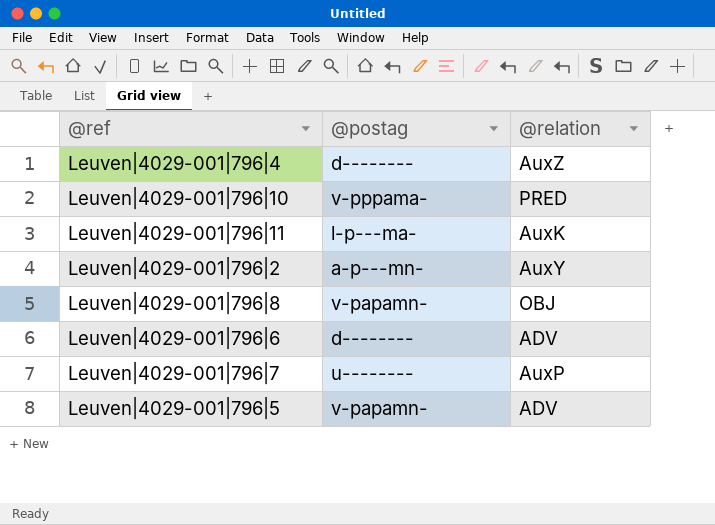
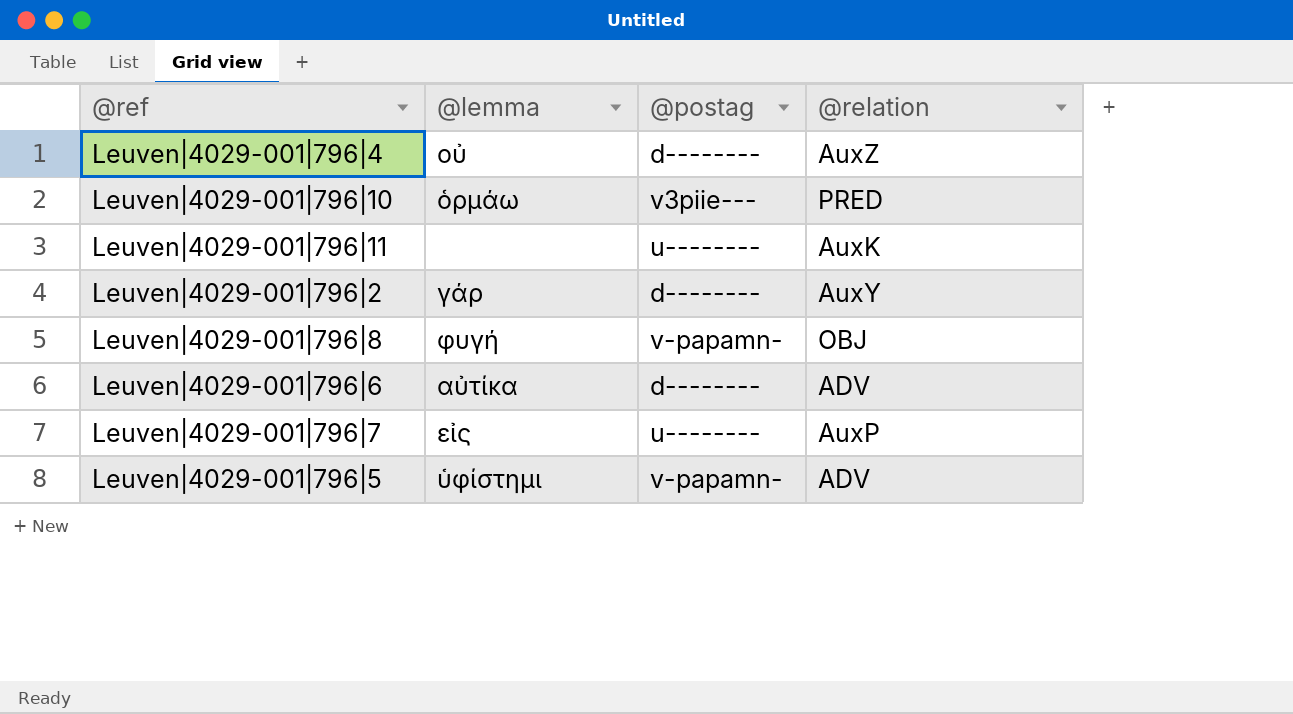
column @lemma | position: none -> 2
Leuven|4029-001|796|10 | @postag: v-pppama- -> v3piie---
Leuven|4029-001|796|11 | @postag: l-p---ma- -> u--------
Leuven|4029-001|796|2 | @postag: a-p---mn- -> d--------

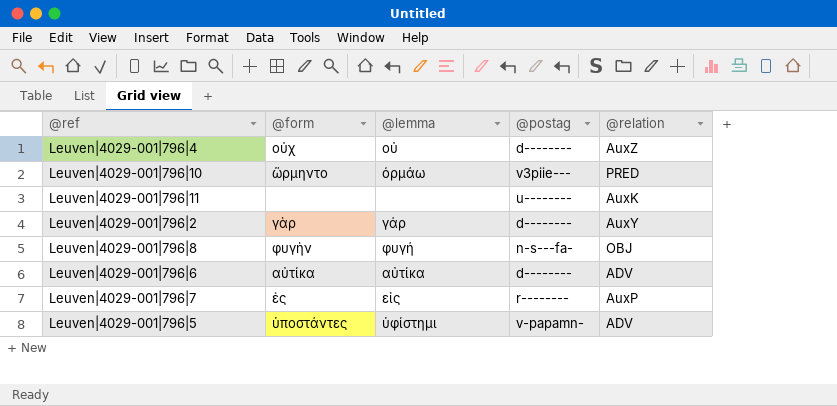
column @form | position: none -> 2
Leuven|4029-001|796|8 | @postag: v-papamn- -> n-s---fa-
Leuven|4029-001|796|7 | @postag: u-------- -> r--------

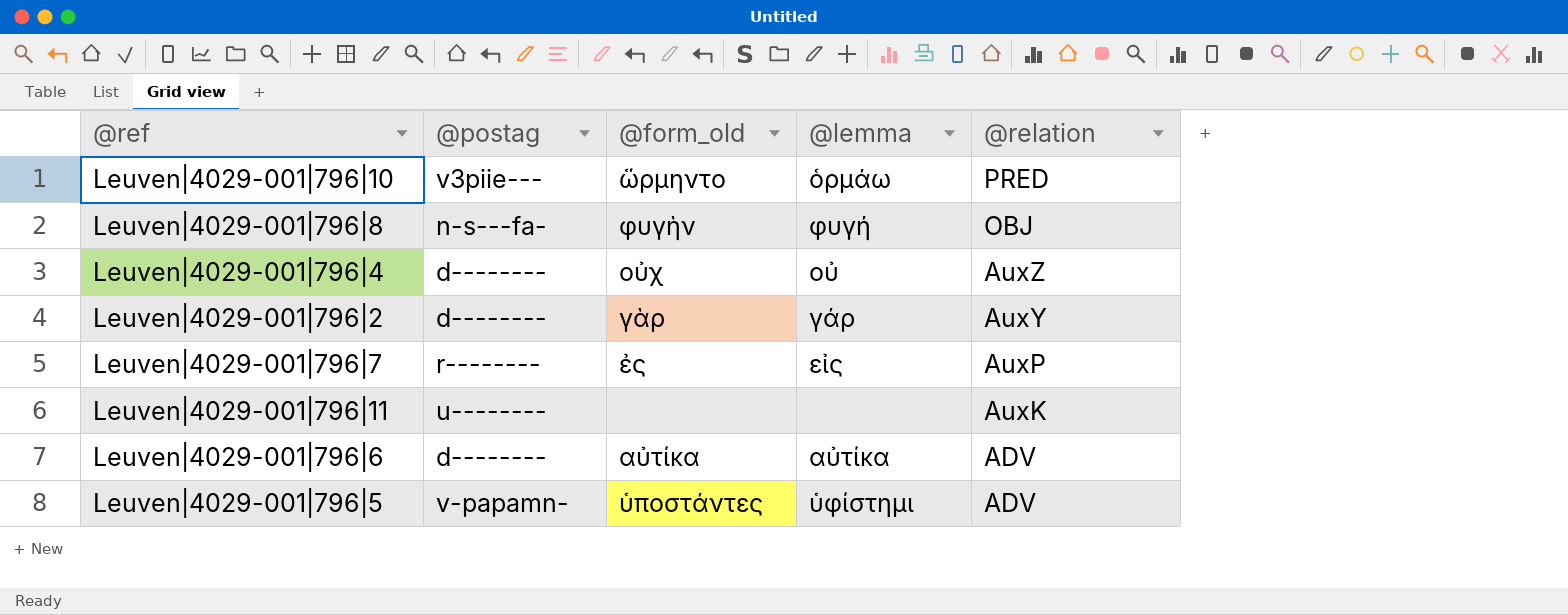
row order: none -> @relation descending
column @postag | position: 4 -> 2
column name: @form -> @form_old

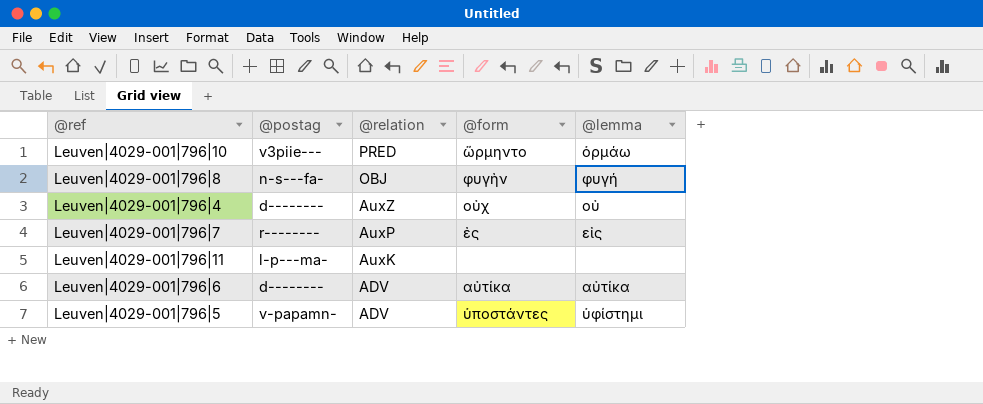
column @relation | position: 5 -> 3
column name: @form_old -> @form
row Leuven|4029-001|796|2: d-------- | γὰρ | γάρ | AuxY -> none
Leuven|4029-001|796|11 | @postag: u-------- -> l-p---ma-

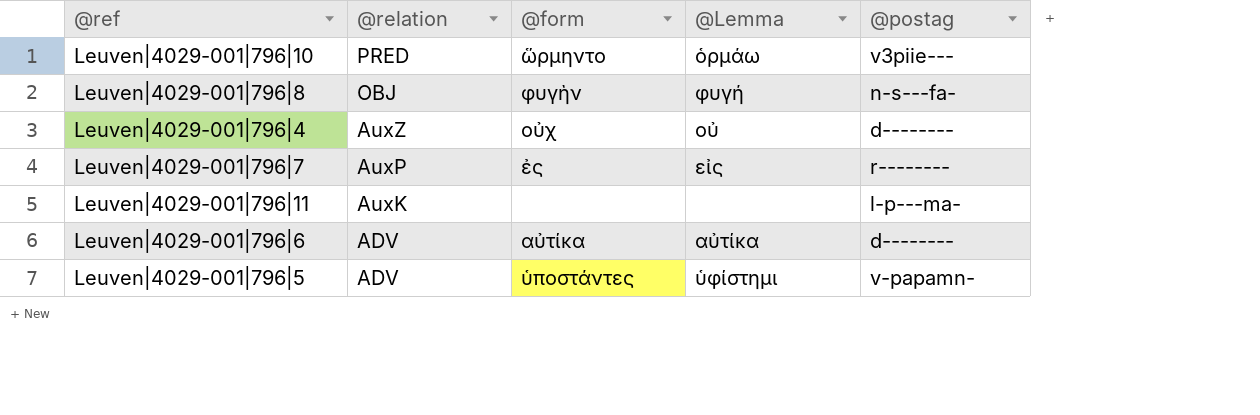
column name: @lemma -> @Lemma
column @postag | position: 2 -> 5

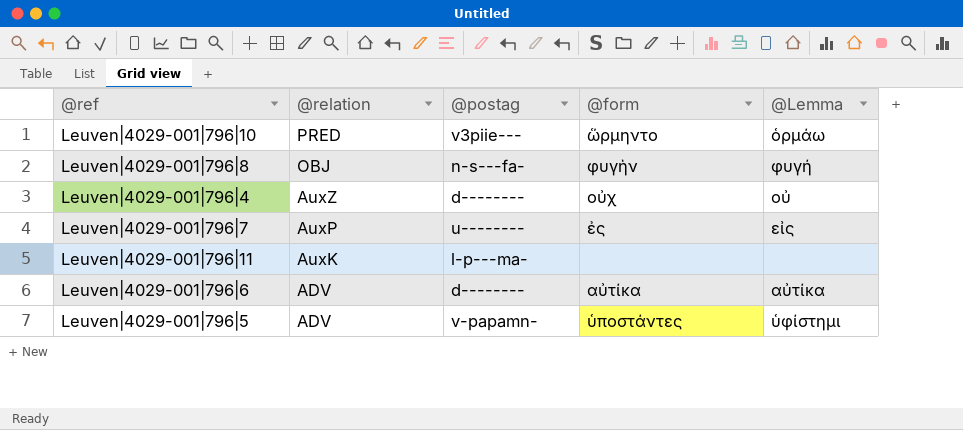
column @postag | position: 5 -> 3
Leuven|4029-001|796|7 | @postag: r-------- -> u--------

